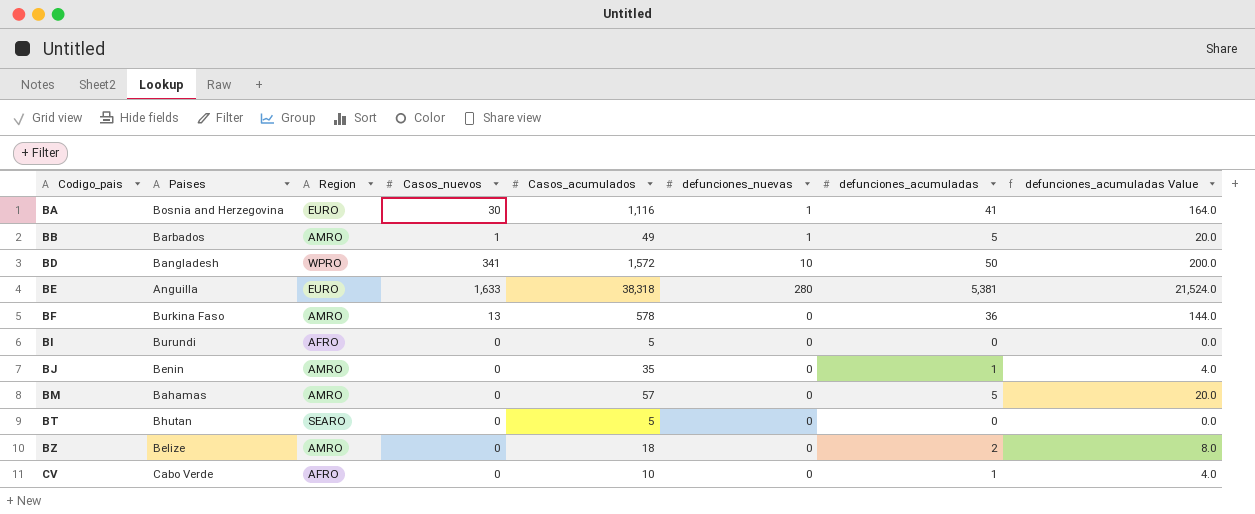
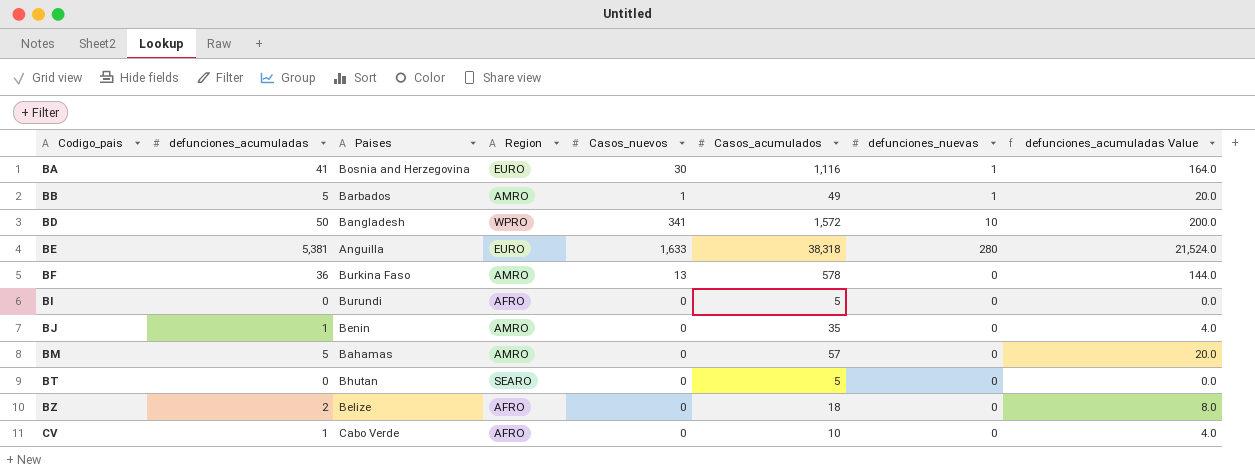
column defunciones_acumuladas | position: 7 -> 2
BZ | Region: AMRO -> AFRO

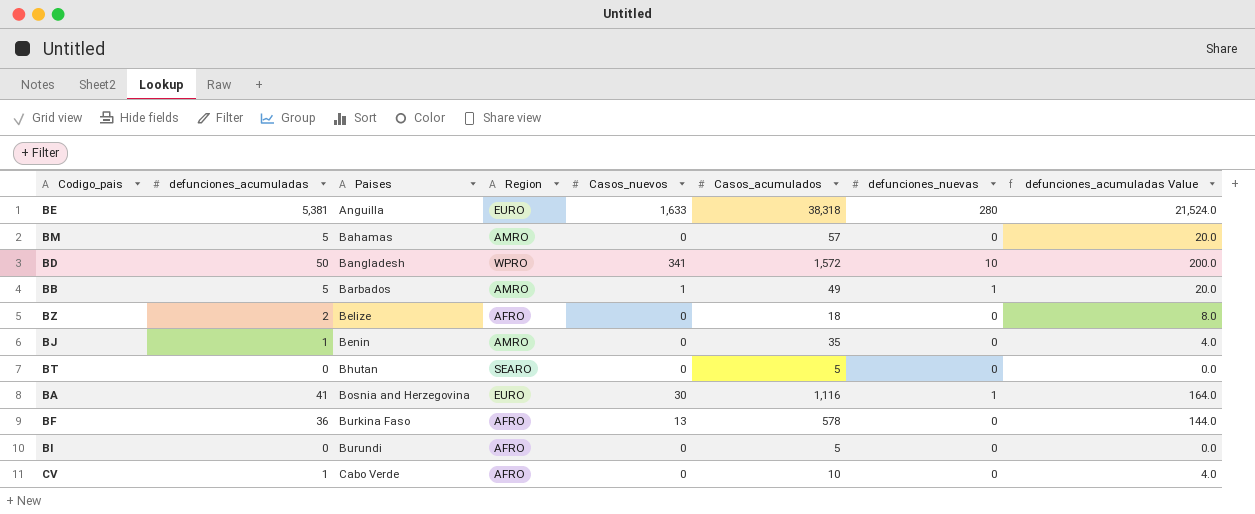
row order: Codigo_pais ascending -> Paises ascending
BF | Region: AMRO -> AFRO

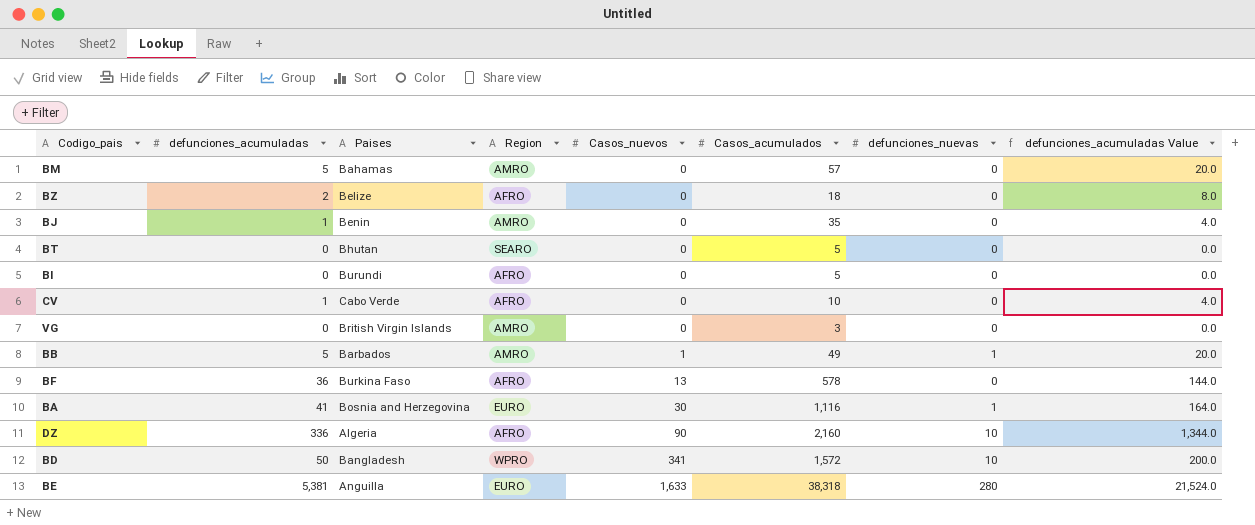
row order: Paises ascending -> Casos_nuevos ascending
row VG: none -> 0 | British Virgin Islands | AMRO | 0 | 3 | 0 | 0.0
row DZ: none -> 336 | Algeria | AFRO | 90 | 2,160 | 10 | 1,344.0

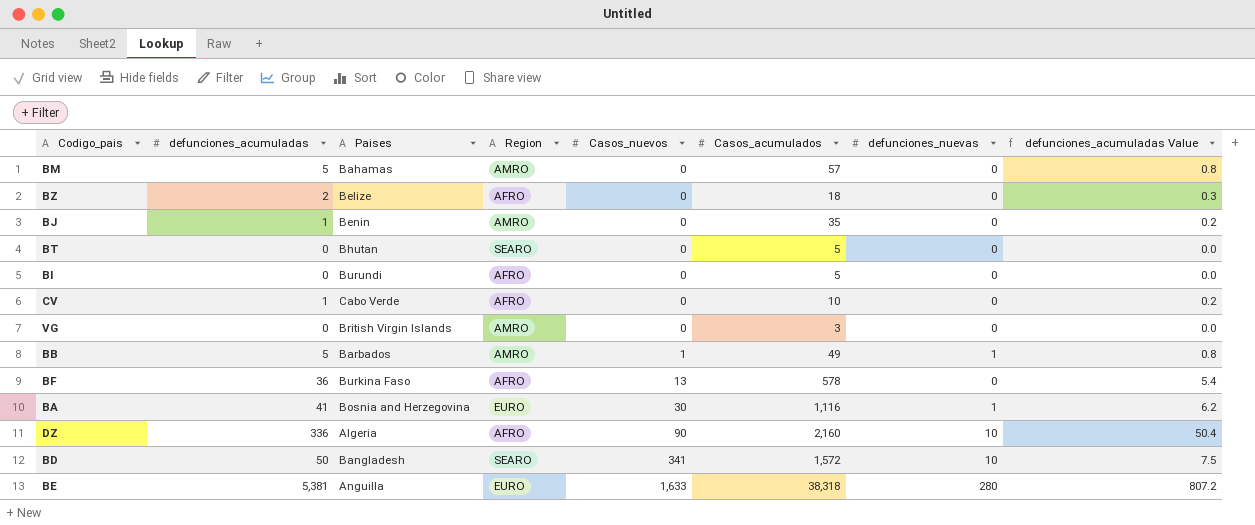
column defunciones_acumuladas Value | formula: [defunciones_acumuladas] * 4 -> [defunciones_acumuladas] * 0.15
BD | Region: WPRO -> SEARO

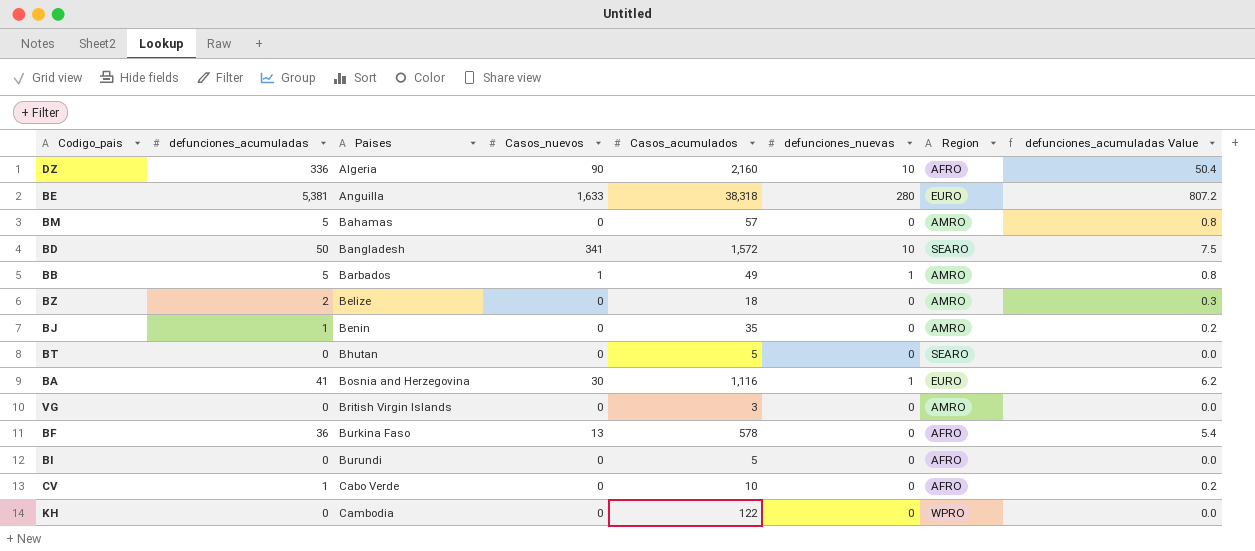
row order: Casos_nuevos ascending -> Paises ascending
column Region | position: 4 -> 7
BZ | Region: AFRO -> AMRO
row KH: none -> 0 | Cambodia | 0 | 122 | 0 | WPRO | 0.0

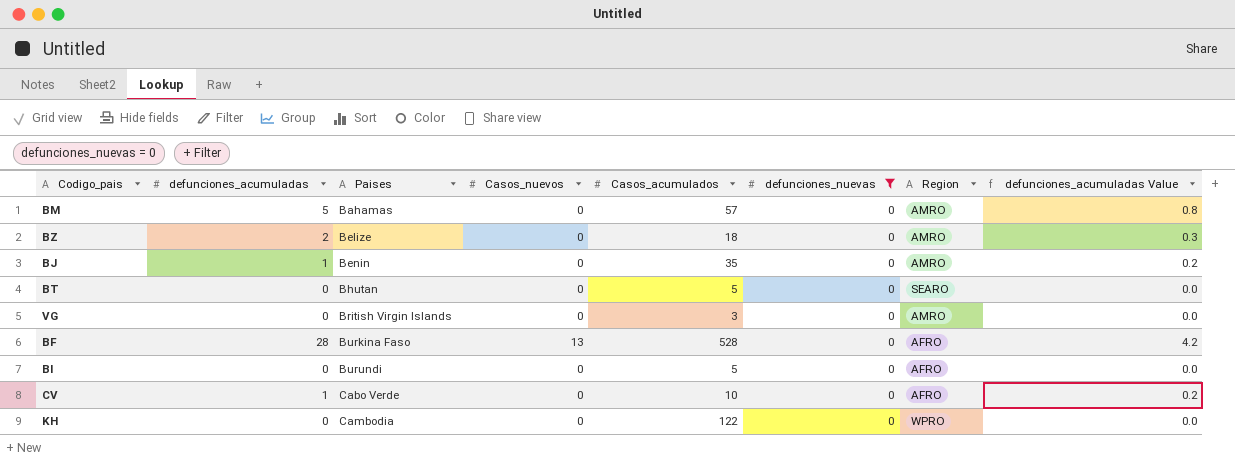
filter: none -> defunciones_nuevas = 0
BF | defunciones_acumuladas: 36 -> 28
BF | Casos_acumulados: 578 -> 528
BF | defunciones_acumuladas Value: 5.4 -> 4.2

